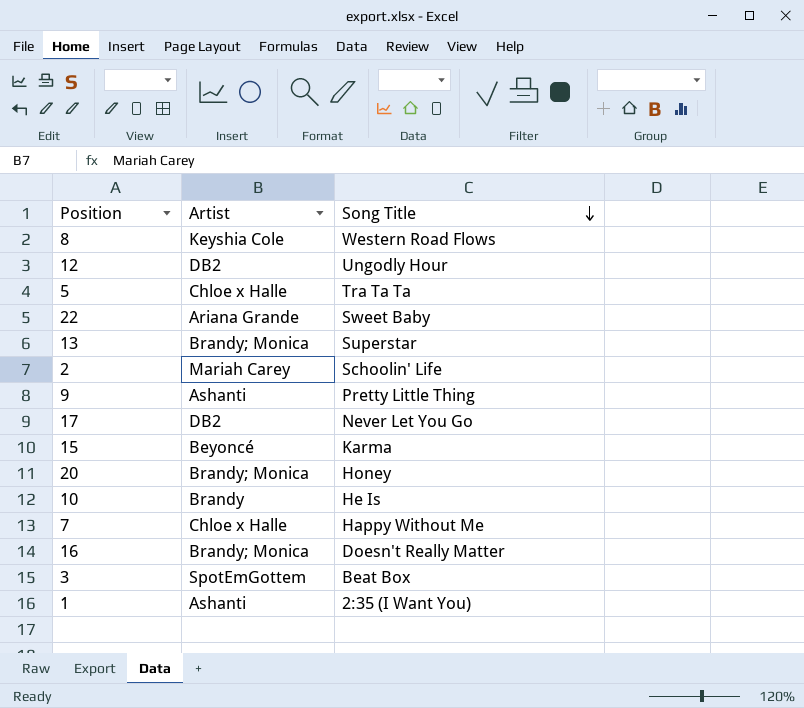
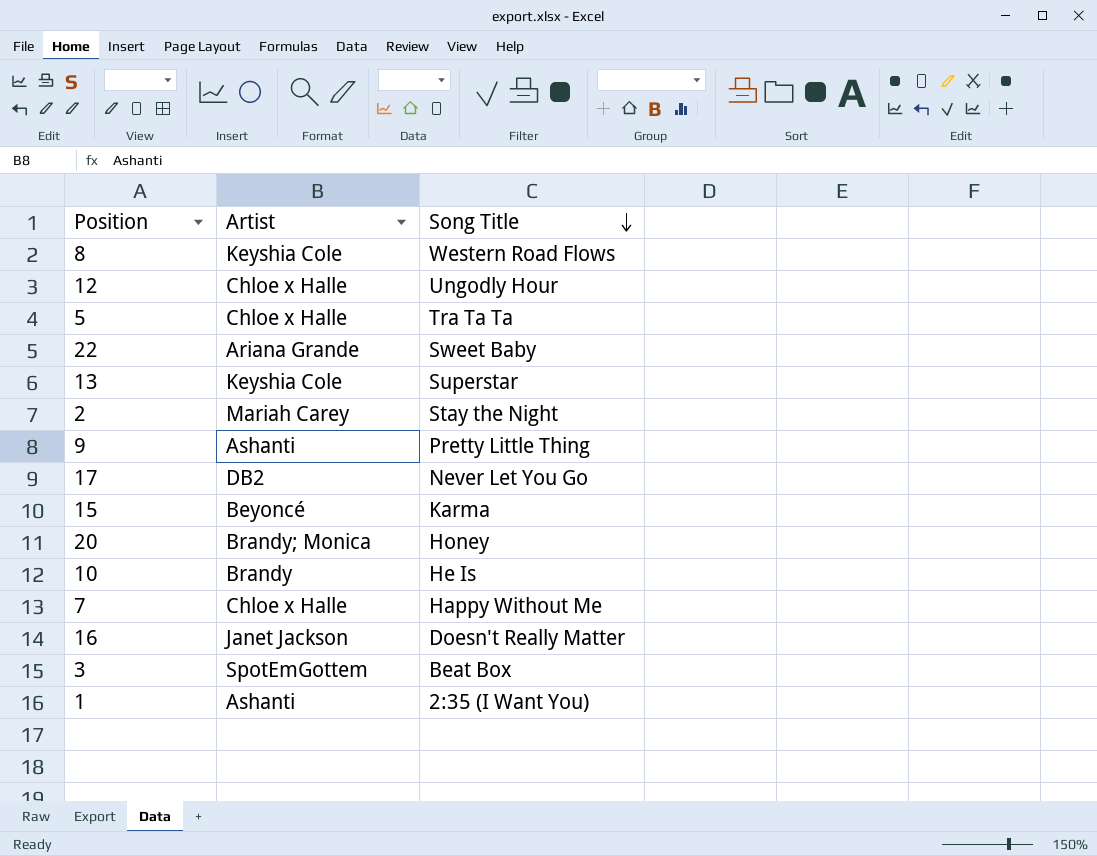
12 | Artist: DB2 -> Chloe x Halle
13 | Artist: Brandy; Monica -> Keyshia Cole
2 | Song Title: Schoolin' Life -> Stay the Night
16 | Artist: Brandy; Monica -> Janet Jackson

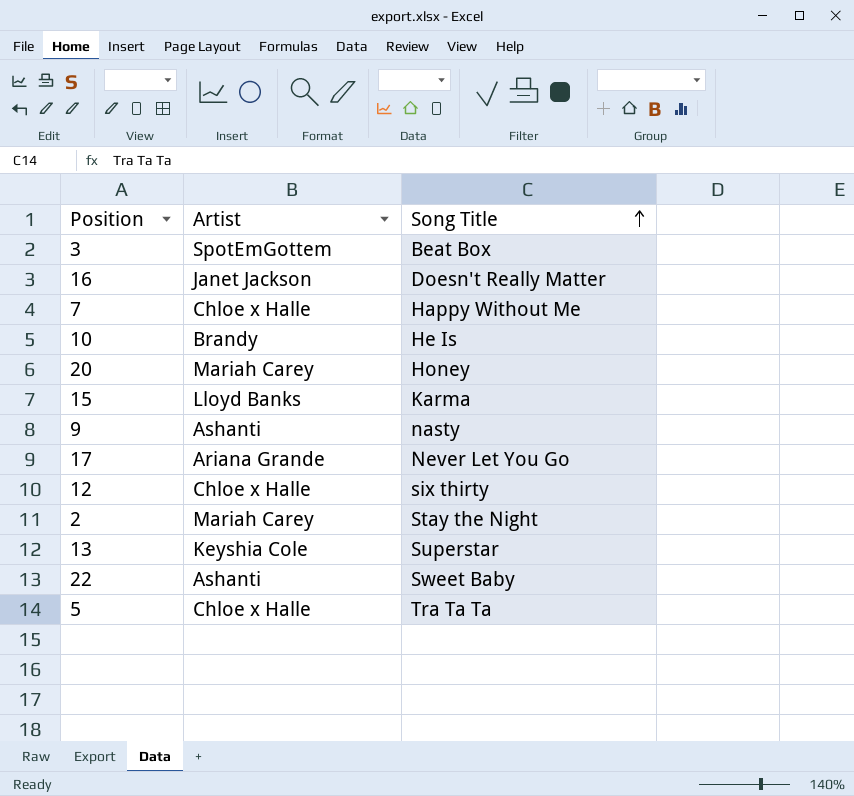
row order: Song Title descending -> Song Title ascending
row 8: Keyshia Cole | Western Road Flows -> none
row 1: Ashanti | 2:35 (I Want You) -> none
20 | Artist: Brandy; Monica -> Mariah Carey
15 | Artist: Beyoncé -> Lloyd Banks
9 | Song Title: Pretty Little Thing -> nasty
17 | Artist: DB2 -> Ariana Grande
12 | Song Title: Ungodly Hour -> six thirty
22 | Artist: Ariana Grande -> Ashanti

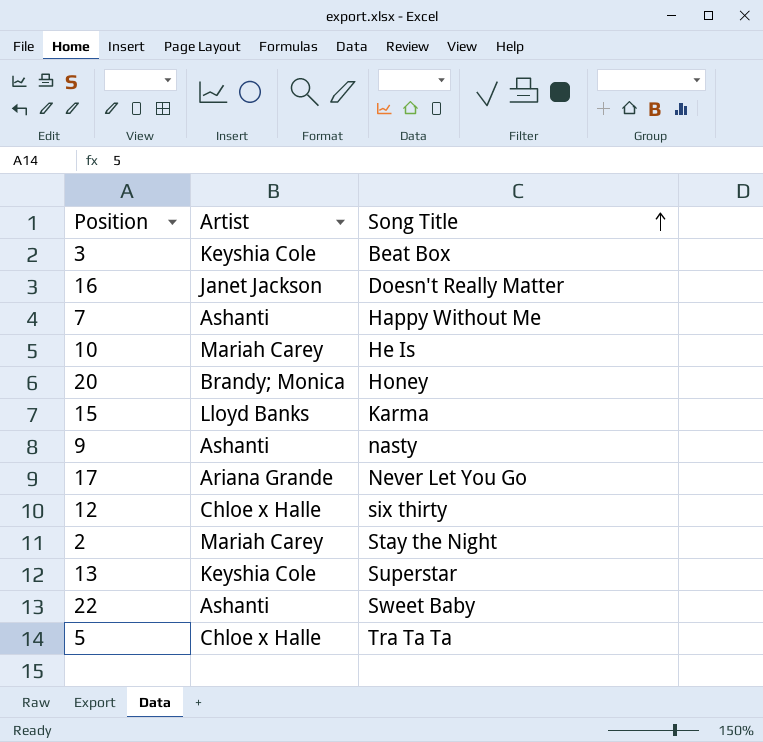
3 | Artist: SpotEmGottem -> Keyshia Cole
7 | Artist: Chloe x Halle -> Ashanti
10 | Artist: Brandy -> Mariah Carey
20 | Artist: Mariah Carey -> Brandy; Monica

